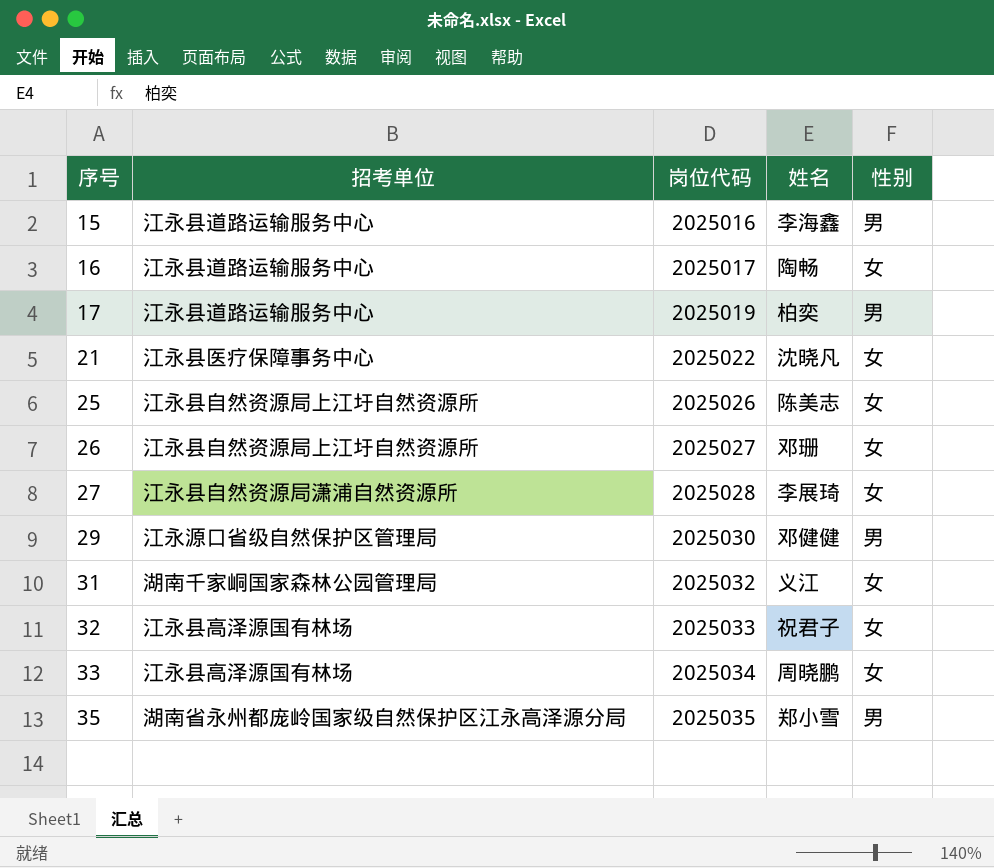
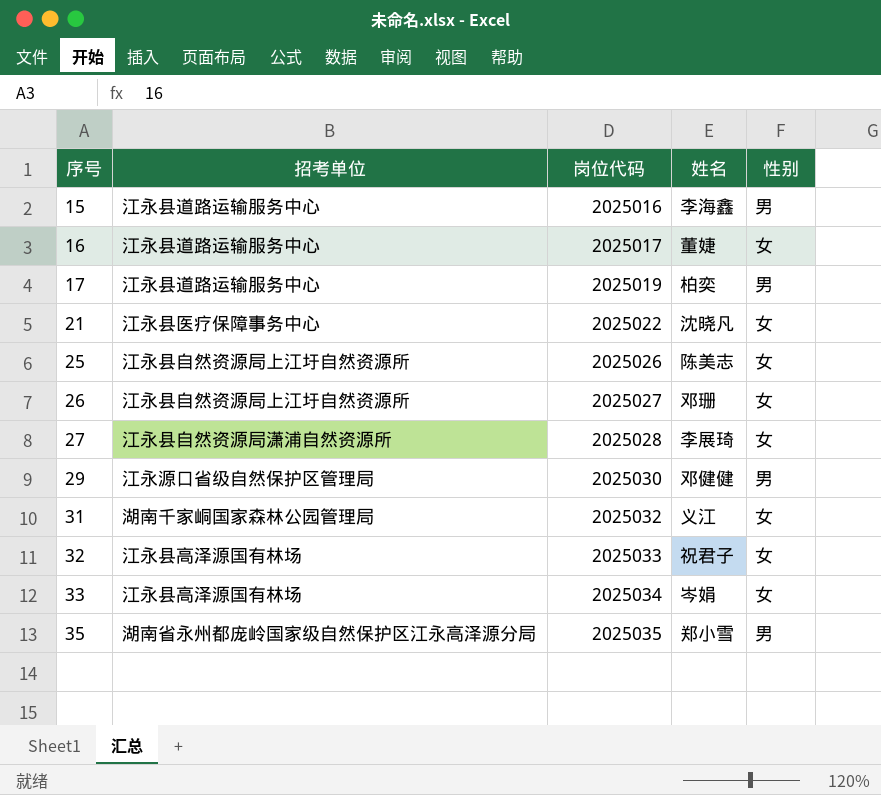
16 | 姓名: 陶畅 -> 董婕
33 | 姓名: 周晓鹏 -> 岑娟

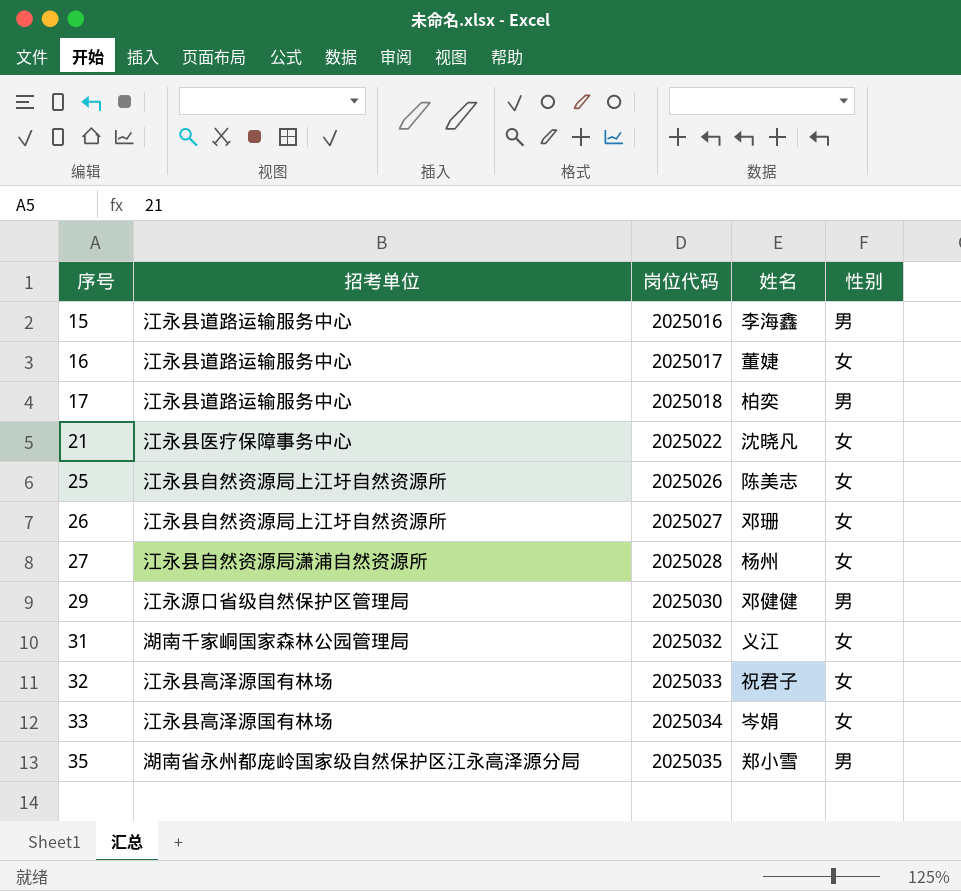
17 | 岗位代码: 2025019 -> 2025018
27 | 姓名: 李展琦 -> 杨州

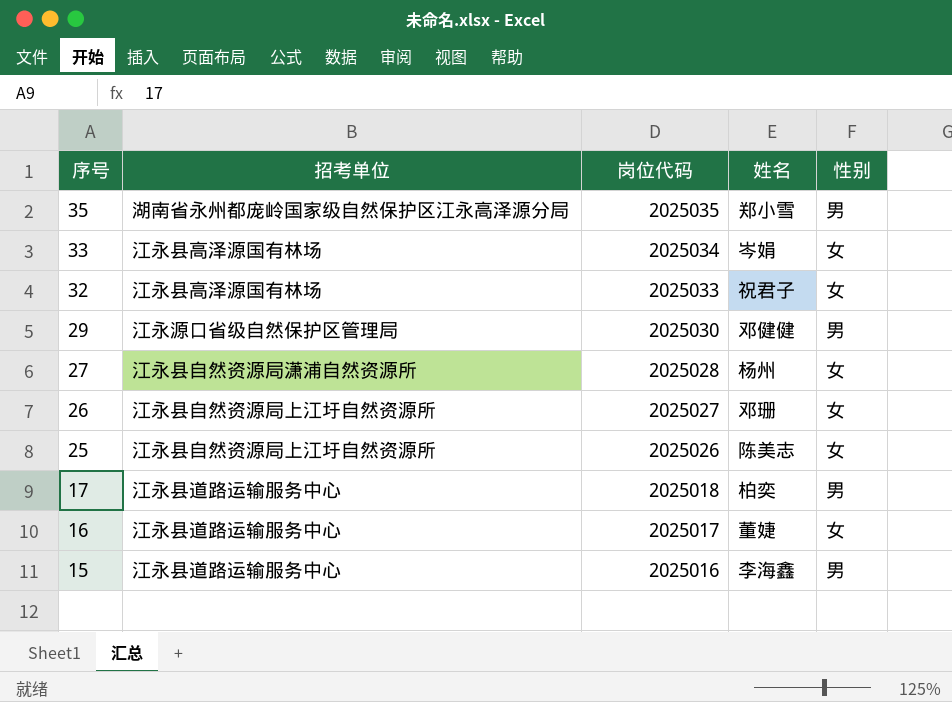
row order: 序号 ascending -> 序号 descending
row 21: 江永县医疗保障事务中心 | 2025022 | 沈晓凡 | 女 -> none
row 31: 湖南千家峒国家森林公园管理局 | 2025032 | 义江 | 女 -> none

